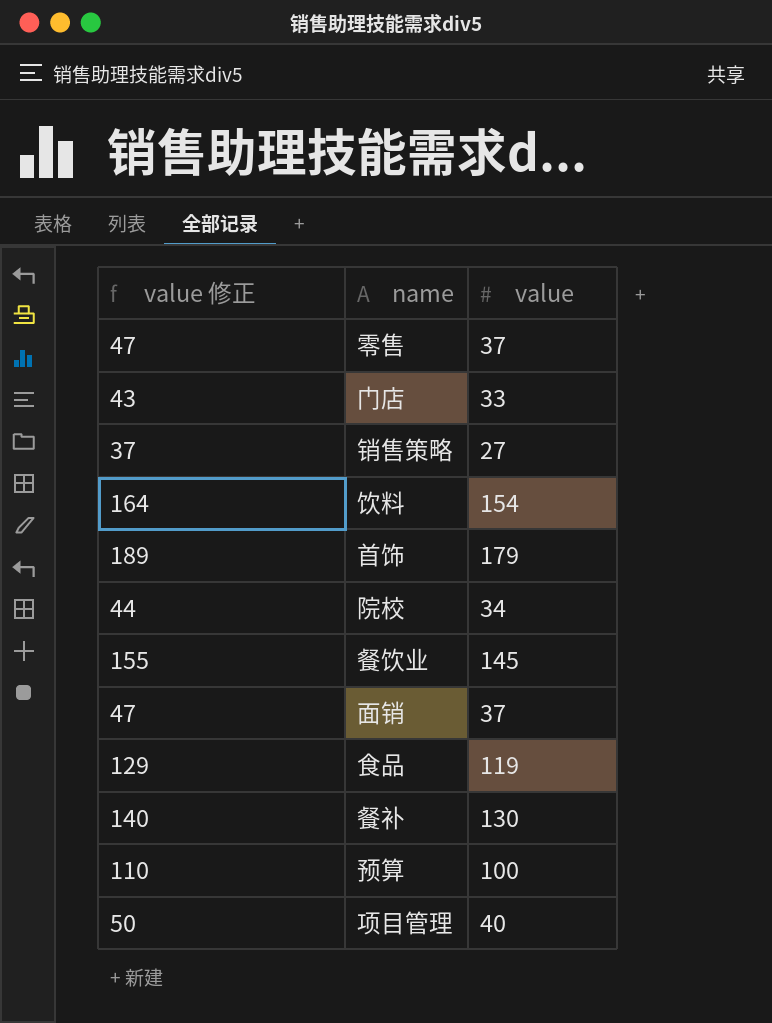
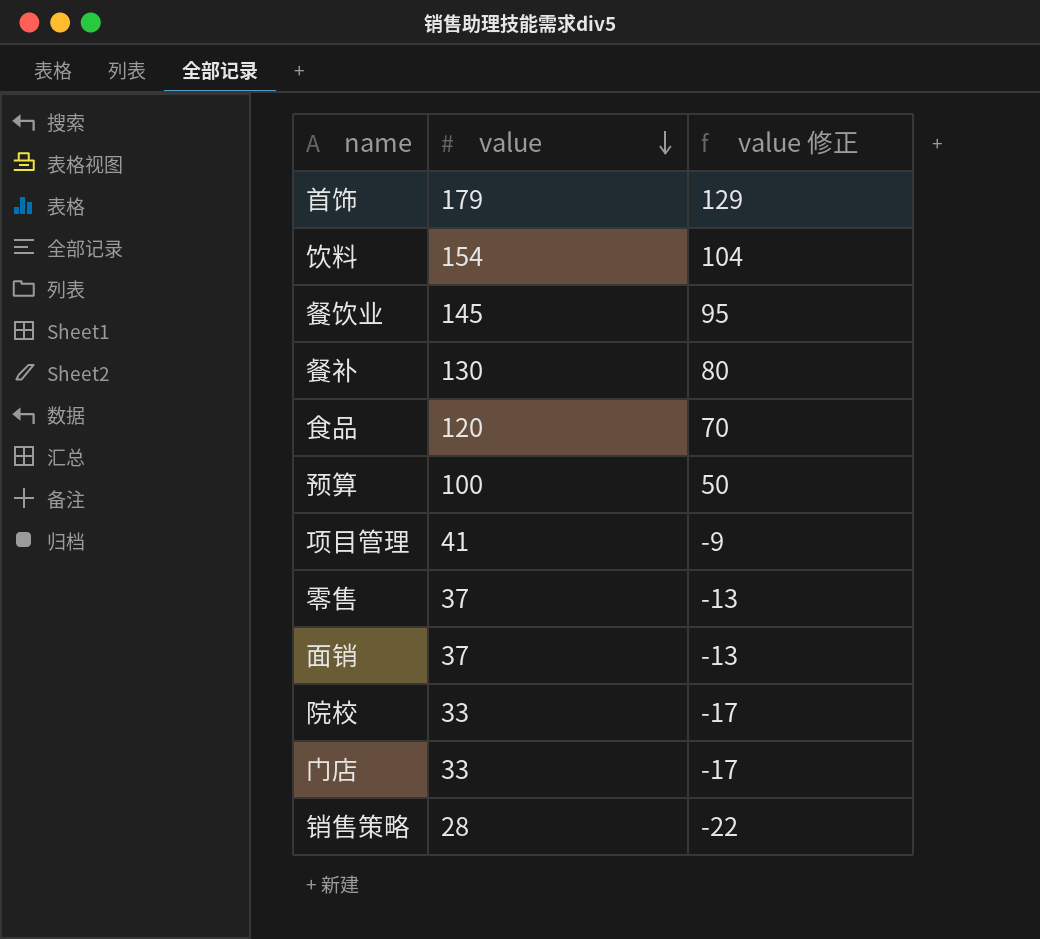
row order: none -> value descending
column value 修正 | formula: [value] + 10 -> [value] - 50
column value 修正 | position: 1 -> 3
食品 | value: 119 -> 120
项目管理 | value: 40 -> 41
院校 | value: 34 -> 33
销售策略 | value: 27 -> 28

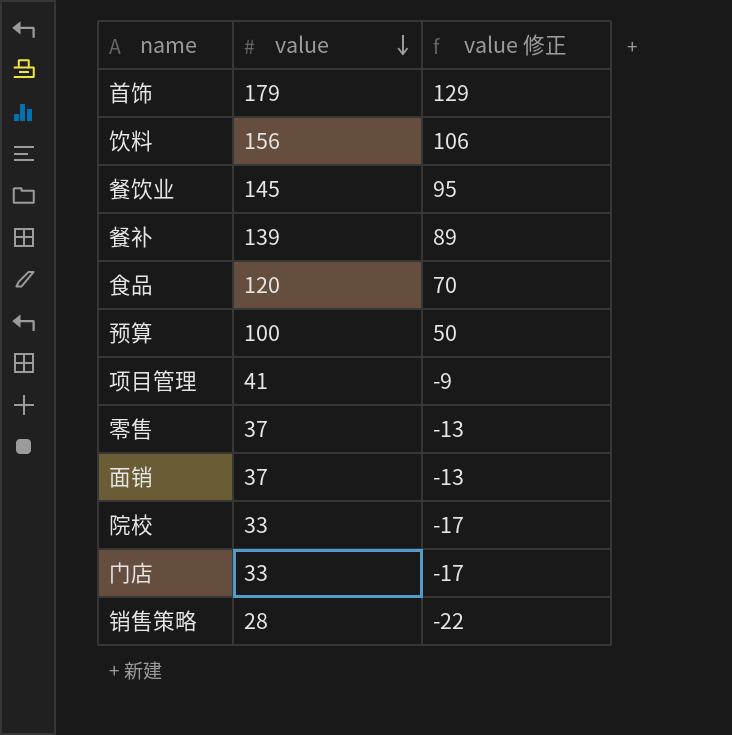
饮料 | value: 154 -> 156
饮料 | value 修正: 104 -> 106
餐补 | value: 130 -> 139
餐补 | value 修正: 80 -> 89

